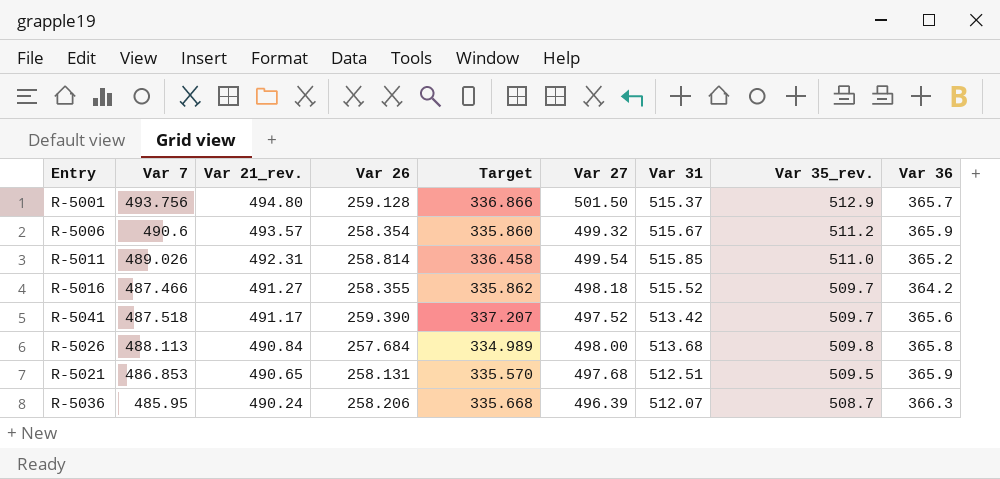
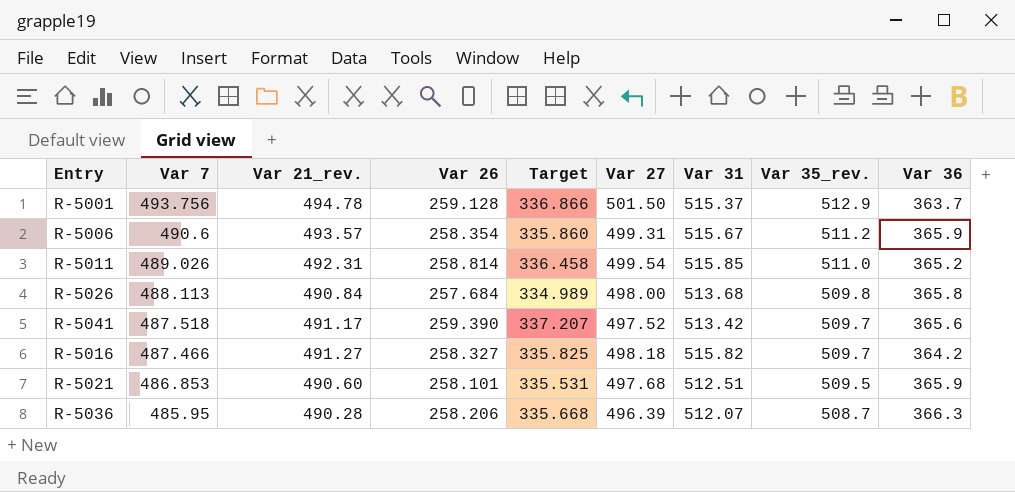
row order: Var 21_rev. descending -> Var 7 descending
R-5001 | Var 21_rev.: 494.80 -> 494.78
R-5001 | Var 36: 365.7 -> 363.7
R-5006 | Var 27: 499.32 -> 499.31
R-5016 | Var 26: 258.355 -> 258.327
R-5016 | Target: 335.862 -> 335.825
R-5016 | Var 31: 515.52 -> 515.82
R-5021 | Var 21_rev.: 490.65 -> 490.60
R-5021 | Var 26: 258.131 -> 258.101
R-5021 | Target: 335.570 -> 335.531
R-5036 | Var 21_rev.: 490.24 -> 490.28

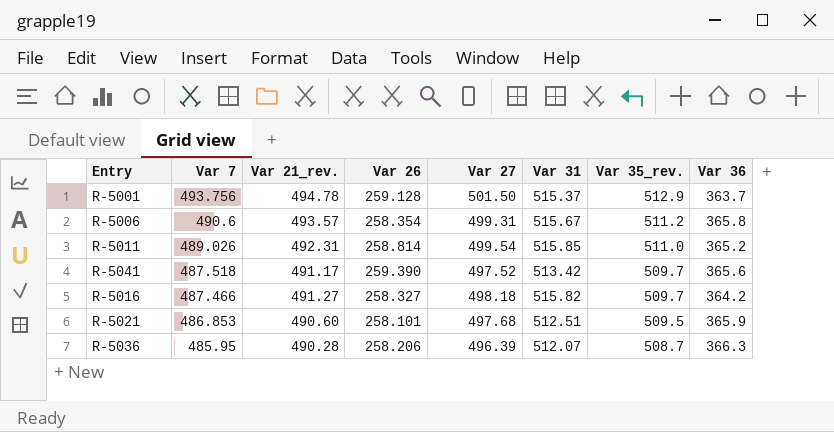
column Target | formula: [Var 26] * 1.3 -> none
row R-5026: 488.113 | 490.84 | 257.684 | 334.989 | 498.00 | 513.68 | 509.8 | 365.8 -> none
R-5006 | Var 36: 365.9 -> 365.8

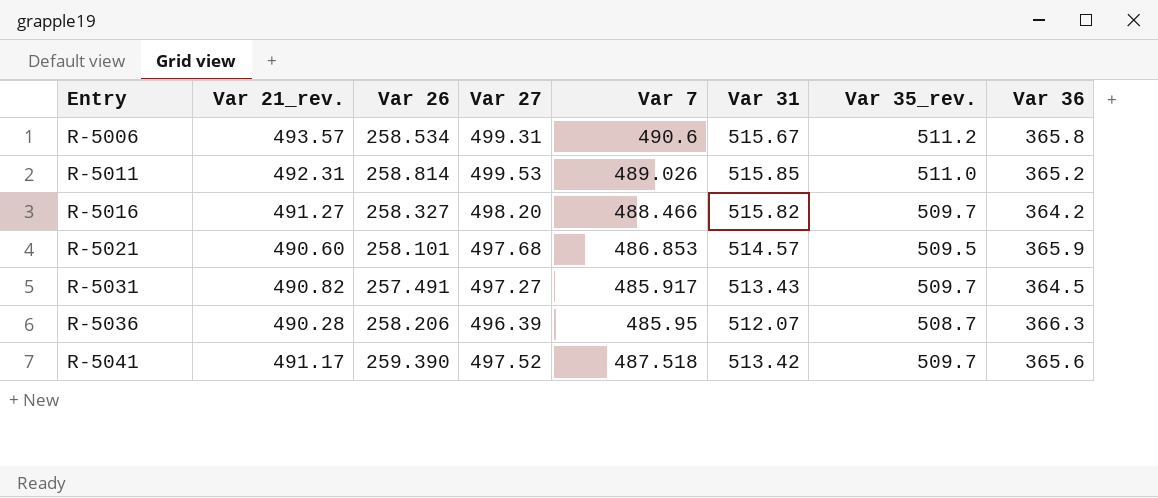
row order: Var 7 descending -> Entry ascending
column Var 7 | position: 2 -> 5
row R-5001: 493.756 | 494.78 | 259.128 | 501.50 | 515.37 | 512.9 | 363.7 -> none
R-5006 | Var 26: 258.354 -> 258.534
R-5011 | Var 27: 499.54 -> 499.53
R-5016 | Var 27: 498.18 -> 498.20
R-5016 | Var 7: 487.466 -> 488.466
R-5021 | Var 31: 512.51 -> 514.57
row R-5031: none -> 490.82 | 257.491 | 497.27 | 485.917 | 513.43 | 509.7 | 364.5

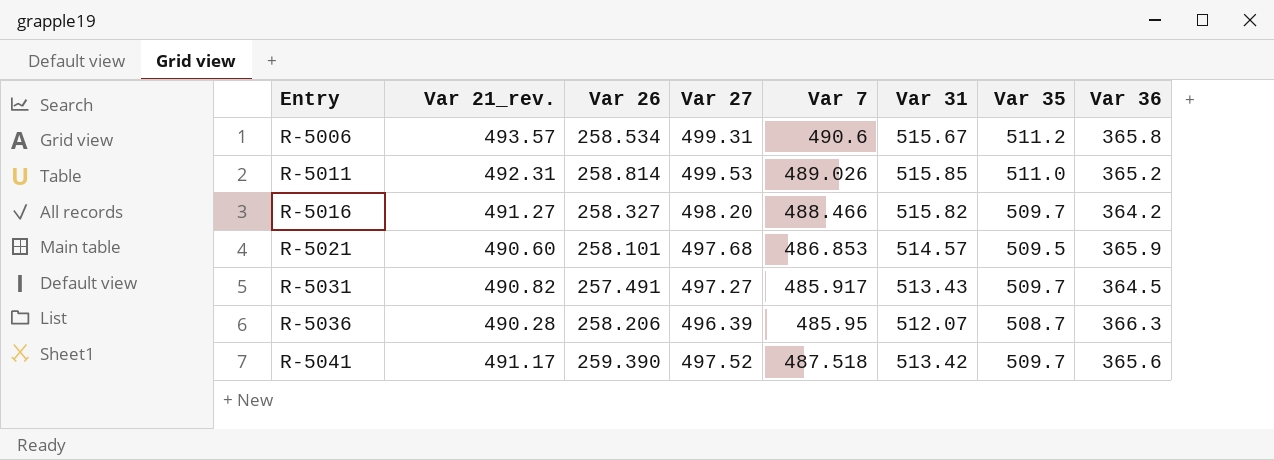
column name: Var 35_rev. -> Var 35

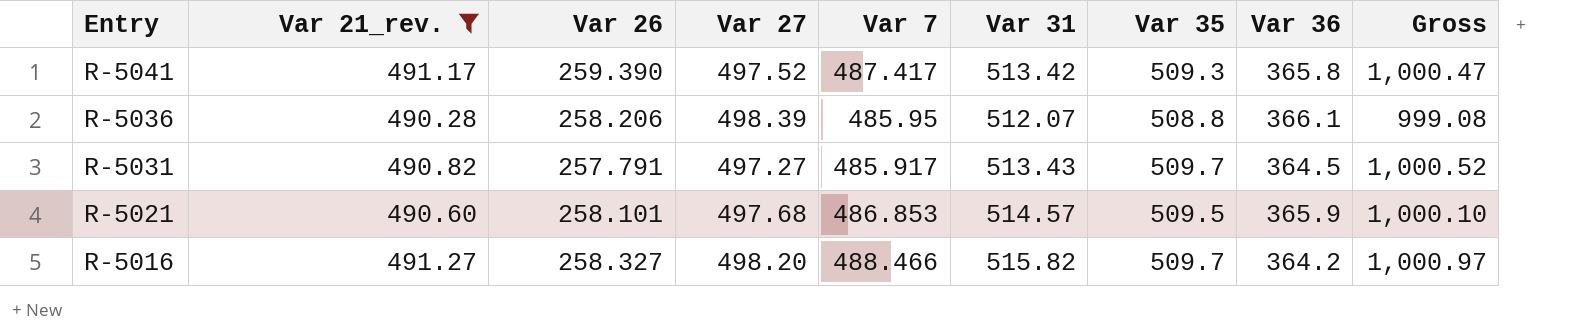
filter: none -> Var 21_rev. <= 491.27
row order: Entry ascending -> Entry descending
column Gross | formula: none -> [Var 21_rev.] + [Var 35]
R-5041 | Var 7: 487.518 -> 487.417
R-5041 | Var 35: 509.7 -> 509.3
R-5041 | Var 36: 365.6 -> 365.8
R-5036 | Var 27: 496.39 -> 498.39
R-5036 | Var 35: 508.7 -> 508.8
R-5036 | Var 36: 366.3 -> 366.1
R-5031 | Var 26: 257.491 -> 257.791

